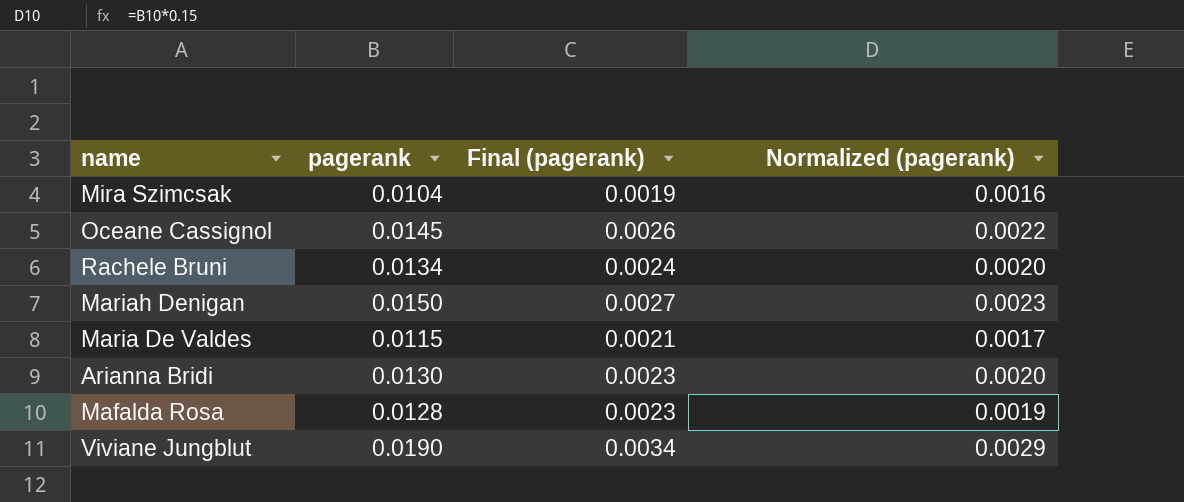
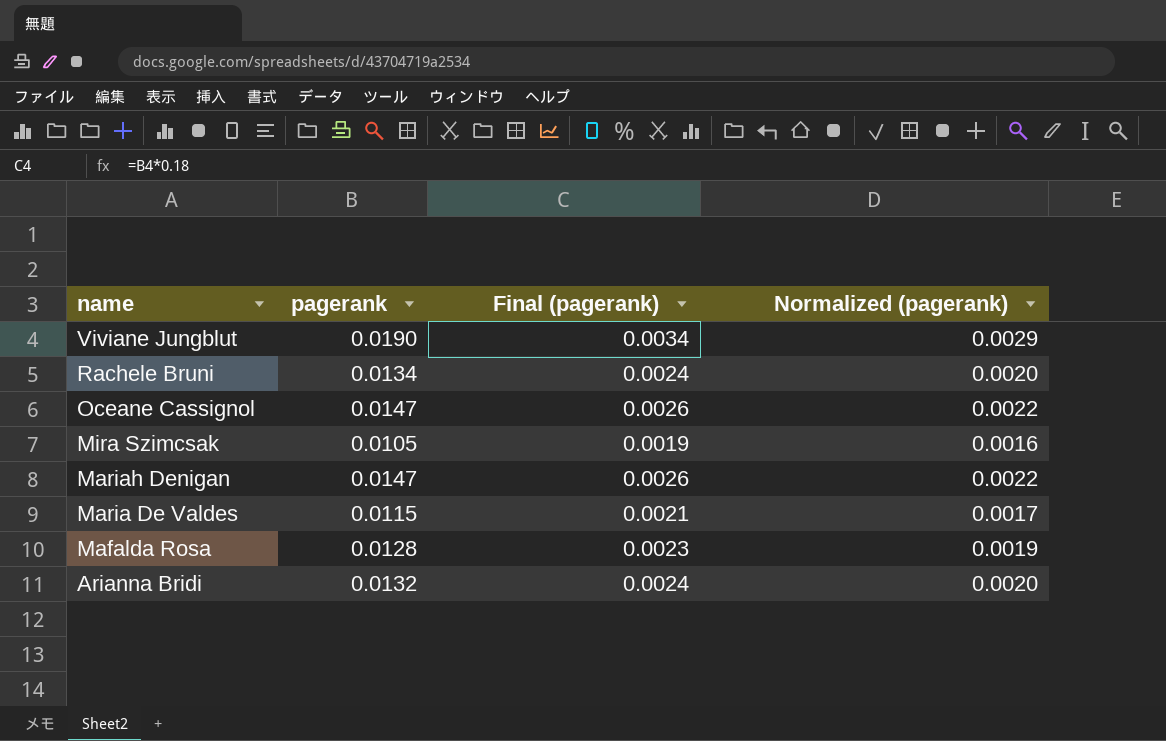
row order: none -> name descending
Oceane Cassignol | pagerank: 0.0145 -> 0.0147
Mira Szimcsak | pagerank: 0.0104 -> 0.0105
Mariah Denigan | pagerank: 0.0150 -> 0.0147
Mariah Denigan | Final (pagerank): 0.0027 -> 0.0026
Mariah Denigan | Normalized (pagerank): 0.0023 -> 0.0022
Arianna Bridi | pagerank: 0.0130 -> 0.0132
Arianna Bridi | Final (pagerank): 0.0023 -> 0.0024

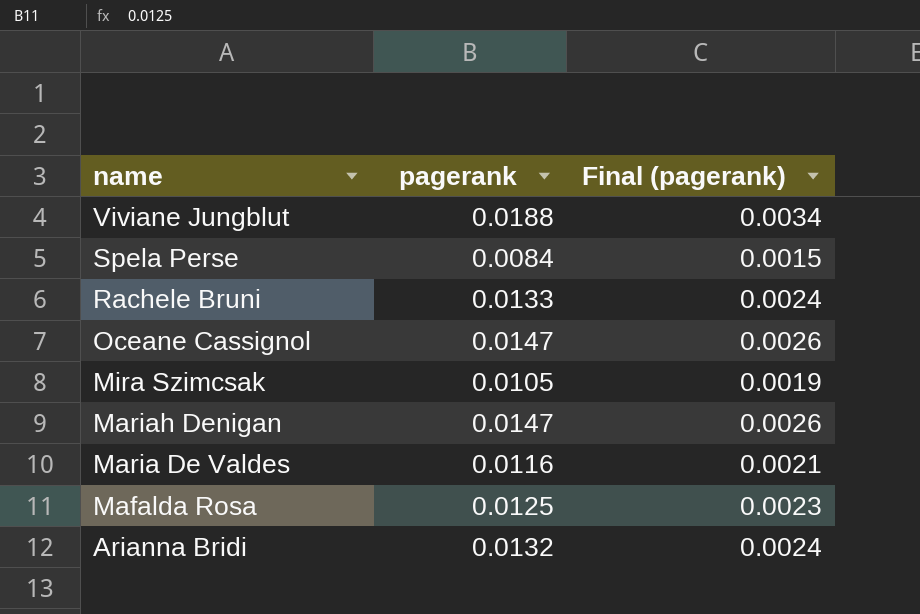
column Normalized (pagerank) | formula: [pagerank] * 0.15 -> none
Viviane Jungblut | pagerank: 0.0190 -> 0.0188
row Spela Perse: none -> 0.0084 | 0.0015
Rachele Bruni | pagerank: 0.0134 -> 0.0133
Maria De Valdes | pagerank: 0.0115 -> 0.0116
Mafalda Rosa | pagerank: 0.0128 -> 0.0125

